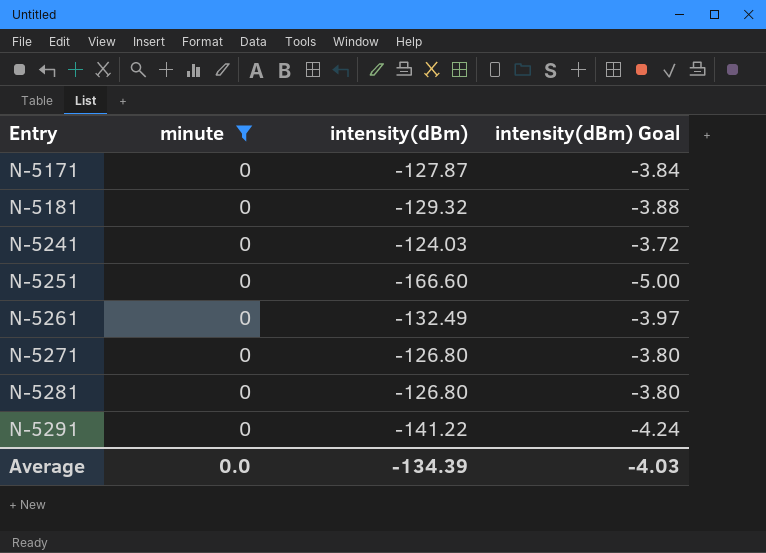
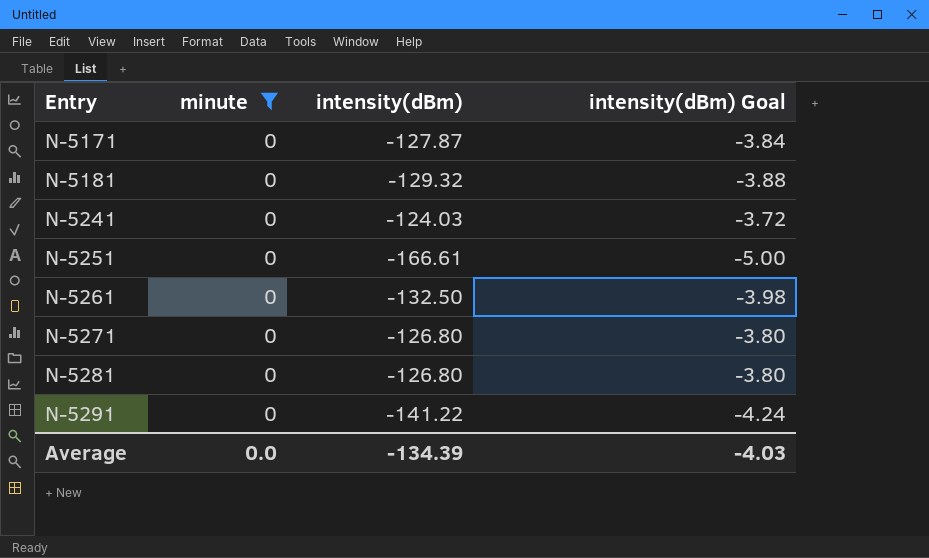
N-5251 | intensity(dBm): -166.60 -> -166.61
N-5261 | intensity(dBm): -132.49 -> -132.50
N-5261 | intensity(dBm) Goal: -3.97 -> -3.98

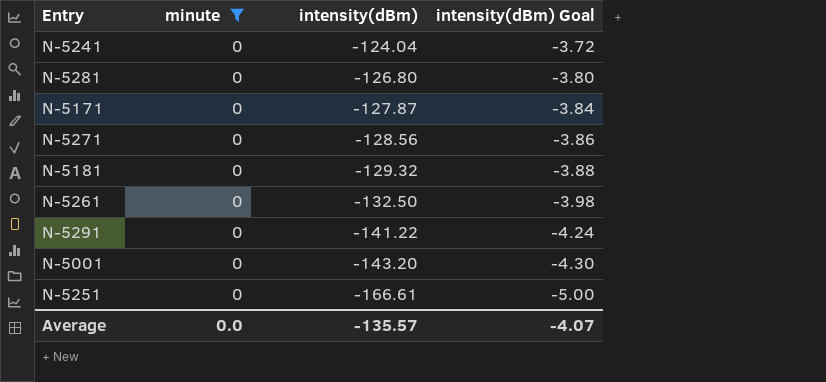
row order: Entry ascending -> intensity(dBm) descending
N-5241 | intensity(dBm): -124.03 -> -124.04
N-5271 | intensity(dBm): -126.80 -> -128.56
N-5271 | intensity(dBm) Goal: -3.80 -> -3.86
row N-5001: none -> 0 | -143.20 | -4.30
Average | intensity(dBm): -134.39 -> -135.57
Average | intensity(dBm) Goal: -4.03 -> -4.07

